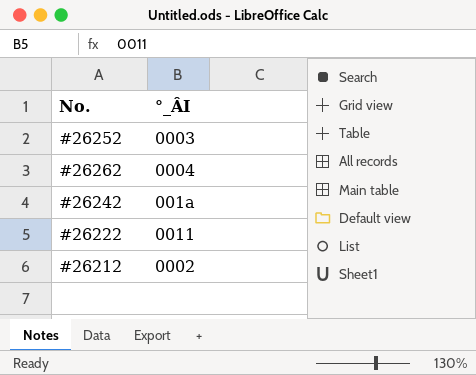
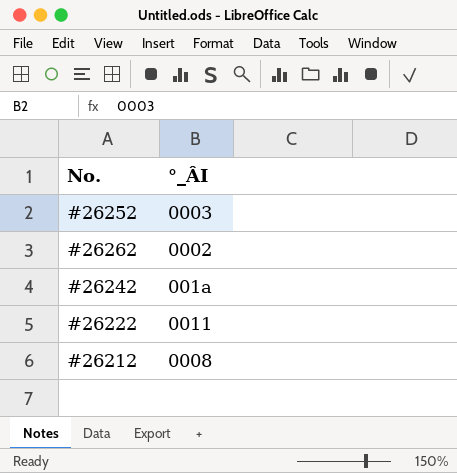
#26262 | °_ÂI: 0004 -> 0002
#26212 | °_ÂI: 0002 -> 0008

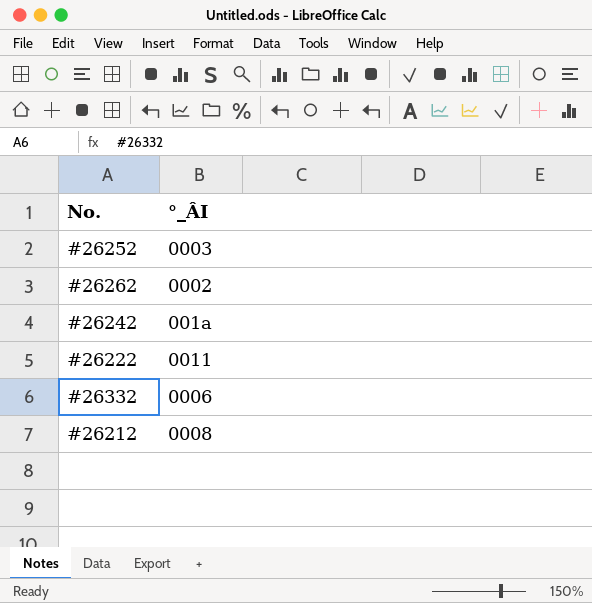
row #26332: none -> 0006

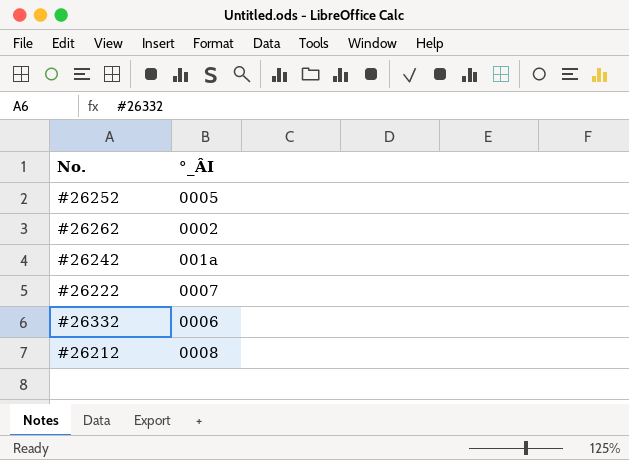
#26252 | °_ÂI: 0003 -> 0005
#26222 | °_ÂI: 0011 -> 0007

